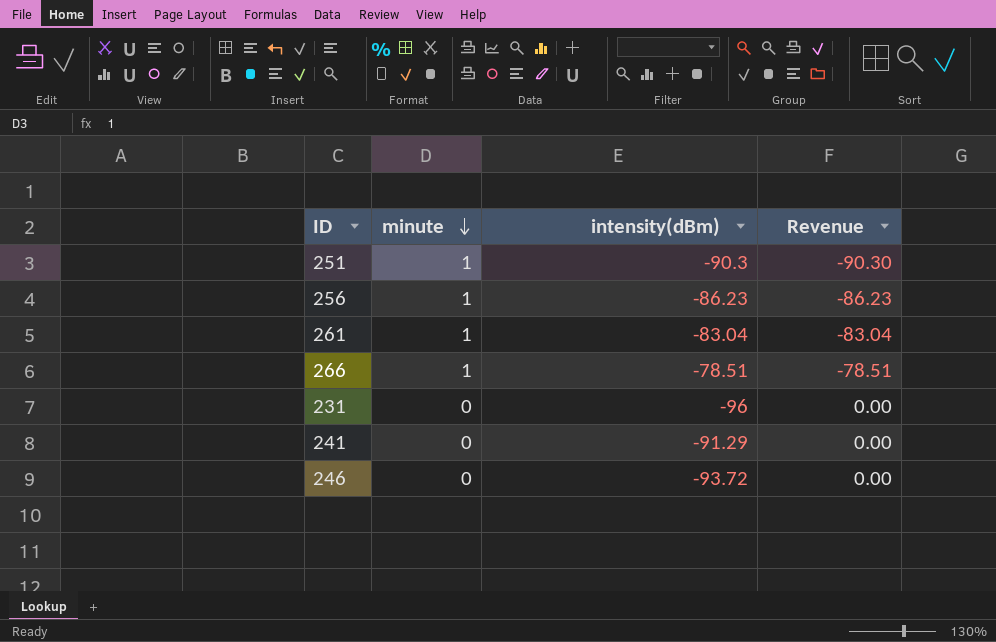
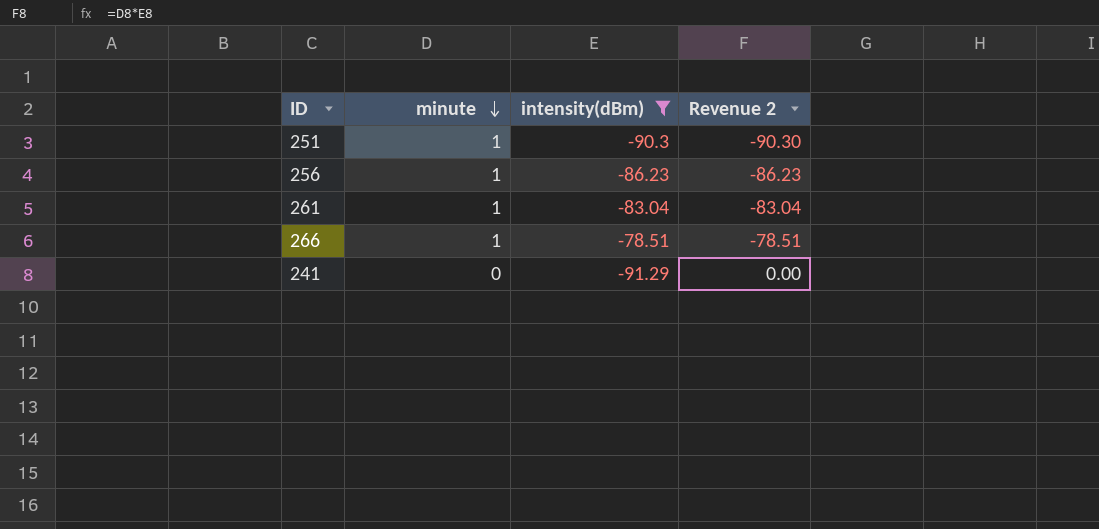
filter: none -> intensity(dBm) >= -91.29
column name: Revenue -> Revenue 2

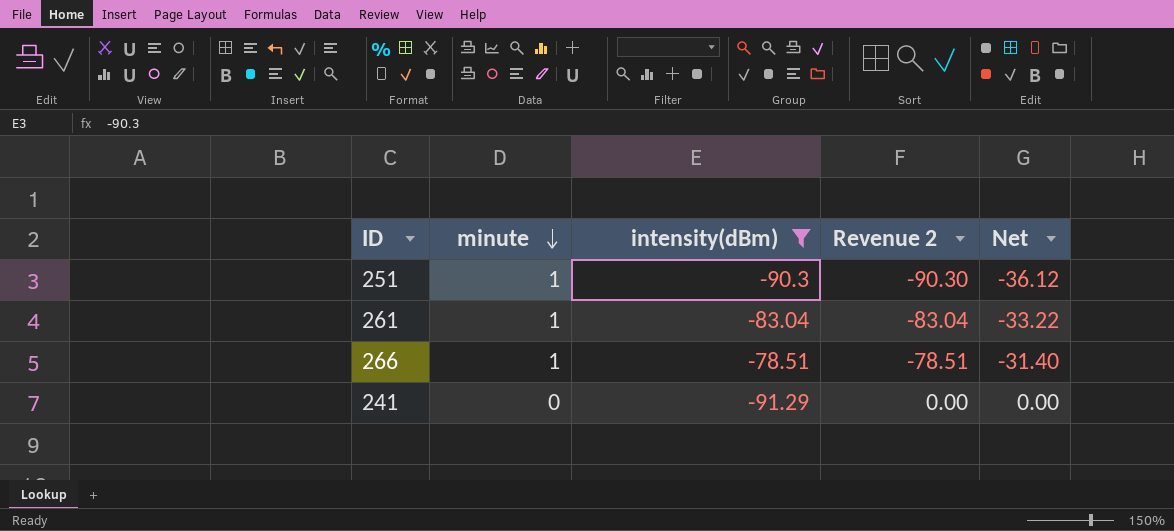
column Net | formula: none -> [Revenue 2] * 0.4
row 256: 1 | -86.23 | -86.23 -> none

